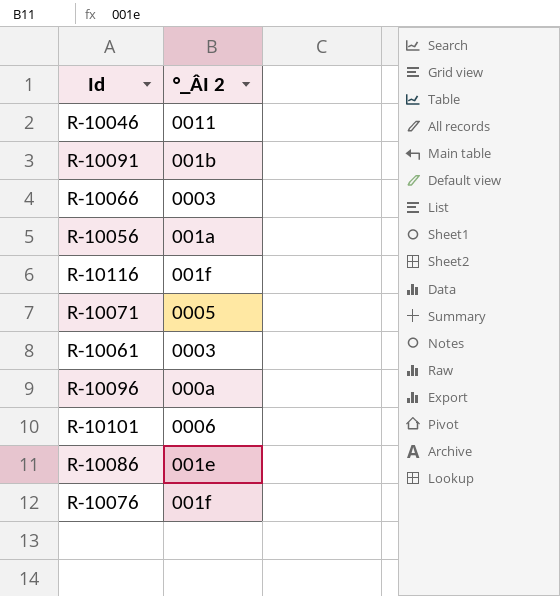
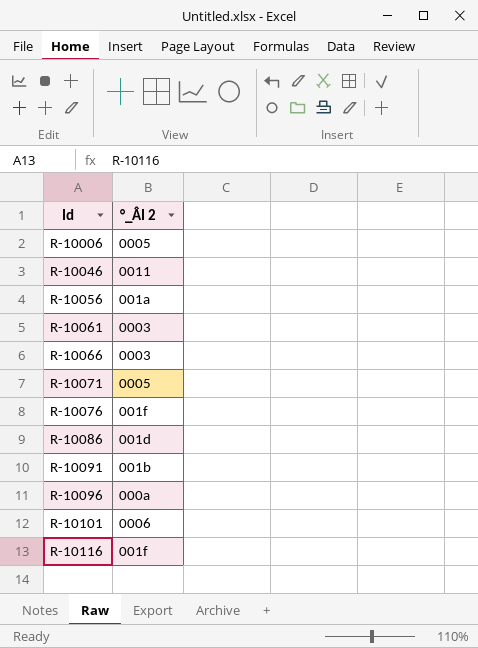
row order: none -> Id ascending
row R-10006: none -> 0005
R-10086 | °_ÂI 2: 001e -> 001d

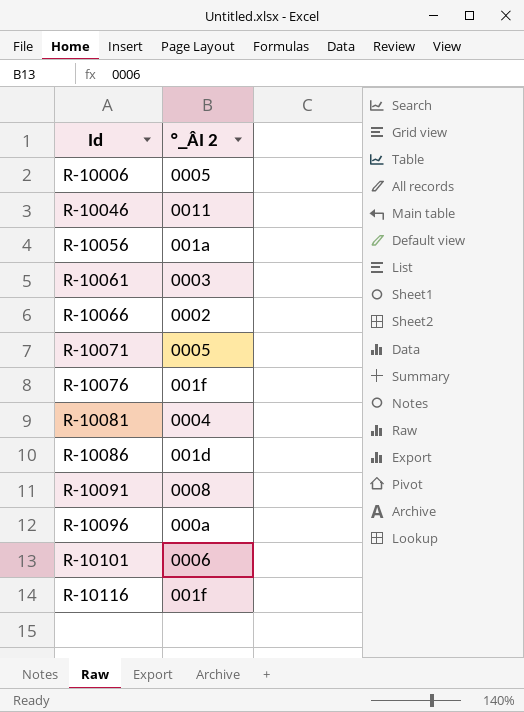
R-10066 | °_ÂI 2: 0003 -> 0002
row R-10081: none -> 0004
R-10091 | °_ÂI 2: 001b -> 0008

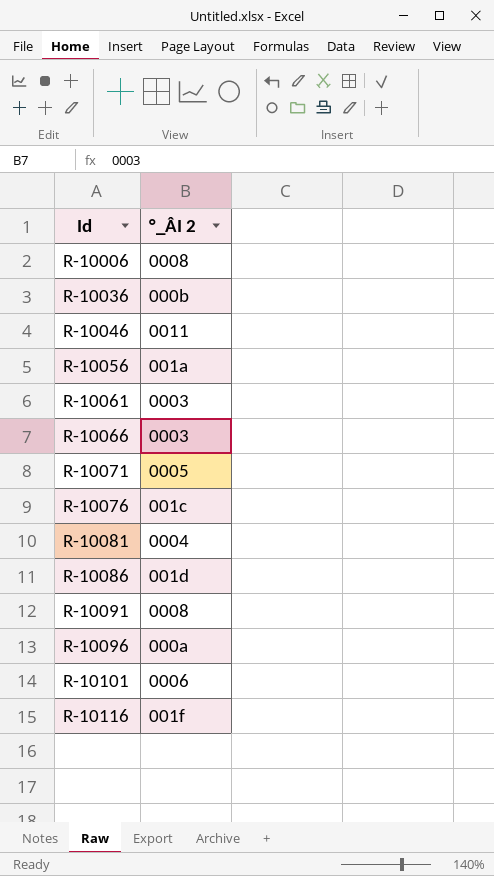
R-10006 | °_ÂI 2: 0005 -> 0008
row R-10036: none -> 000b
R-10066 | °_ÂI 2: 0002 -> 0003
R-10076 | °_ÂI 2: 001f -> 001c

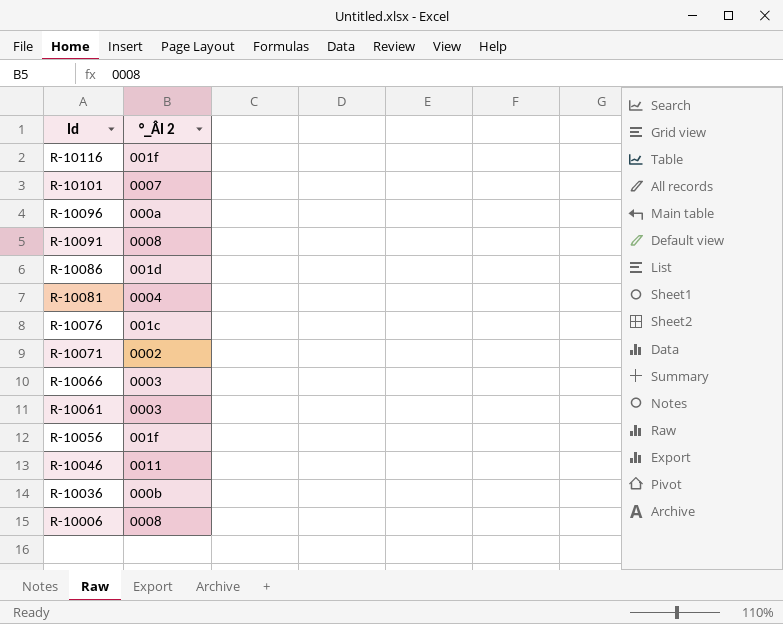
row order: Id ascending -> Id descending
R-10101 | °_ÂI 2: 0006 -> 0007
R-10071 | °_ÂI 2: 0005 -> 0002
R-10056 | °_ÂI 2: 001a -> 001f

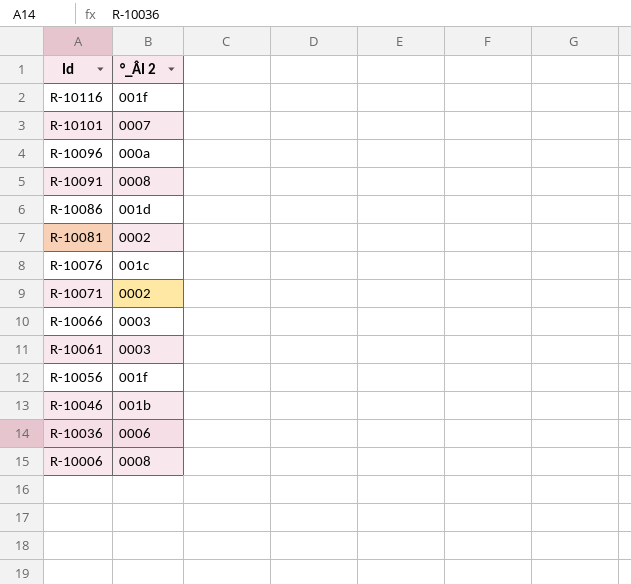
R-10081 | °_ÂI 2: 0004 -> 0002
R-10046 | °_ÂI 2: 0011 -> 001b
R-10036 | °_ÂI 2: 000b -> 0006

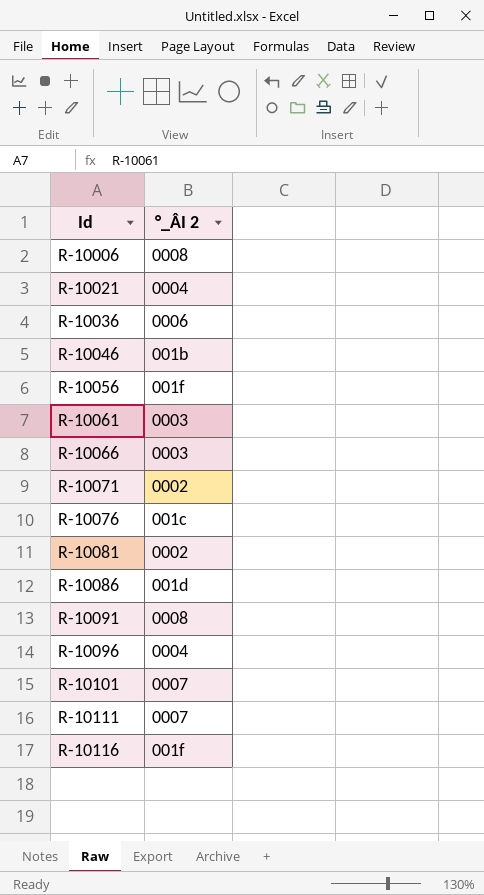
row order: Id descending -> Id ascending
row R-10021: none -> 0004
R-10096 | °_ÂI 2: 000a -> 0004
row R-10111: none -> 0007

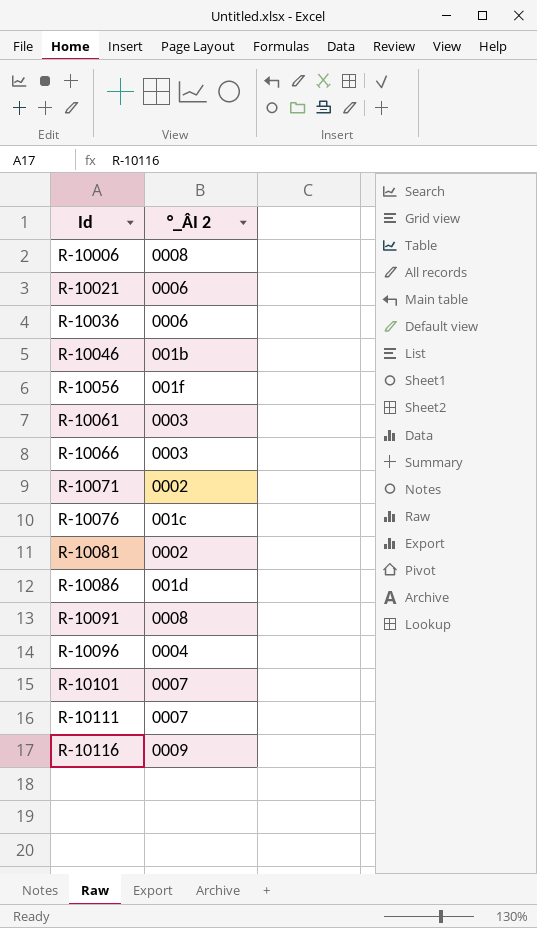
R-10021 | °_ÂI 2: 0004 -> 0006
R-10116 | °_ÂI 2: 001f -> 0009

